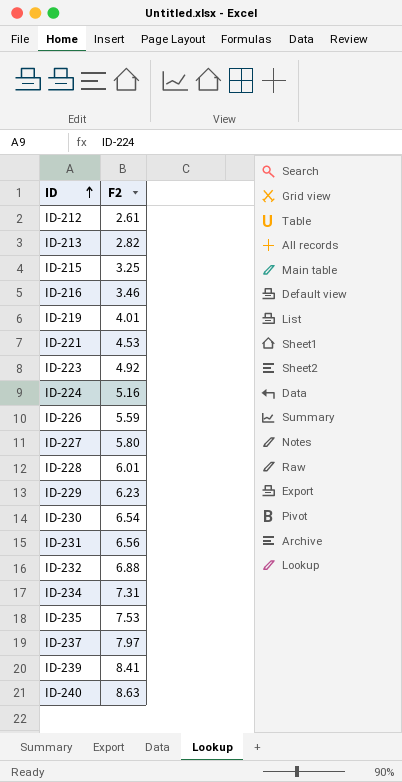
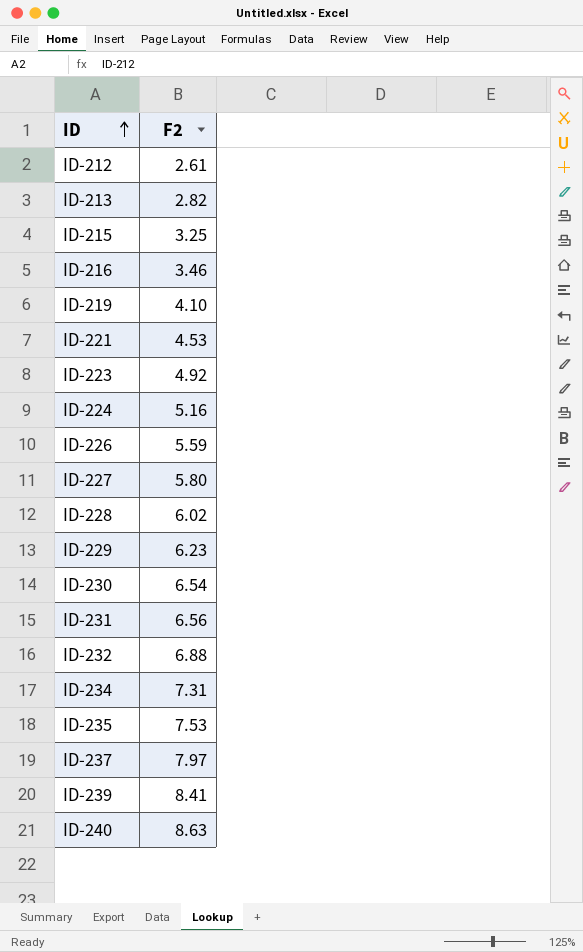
ID-219 | F2: 4.01 -> 4.10
ID-228 | F2: 6.01 -> 6.02

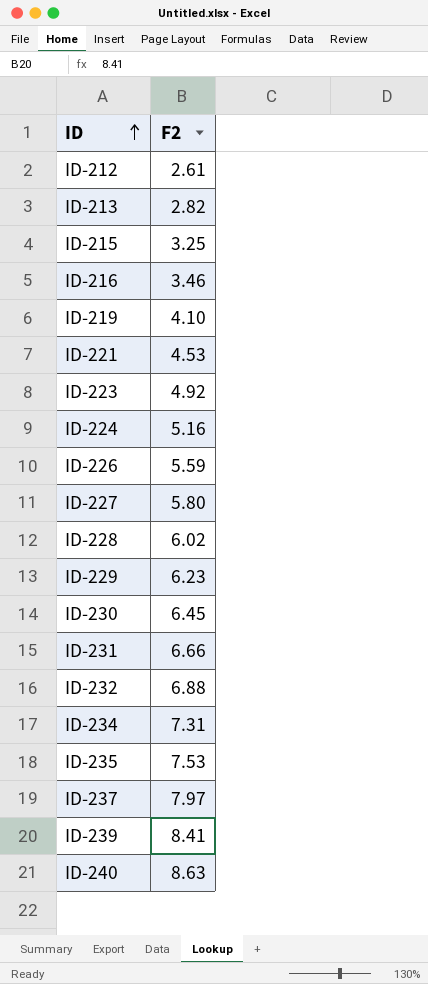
ID-230 | F2: 6.54 -> 6.45
ID-231 | F2: 6.56 -> 6.66

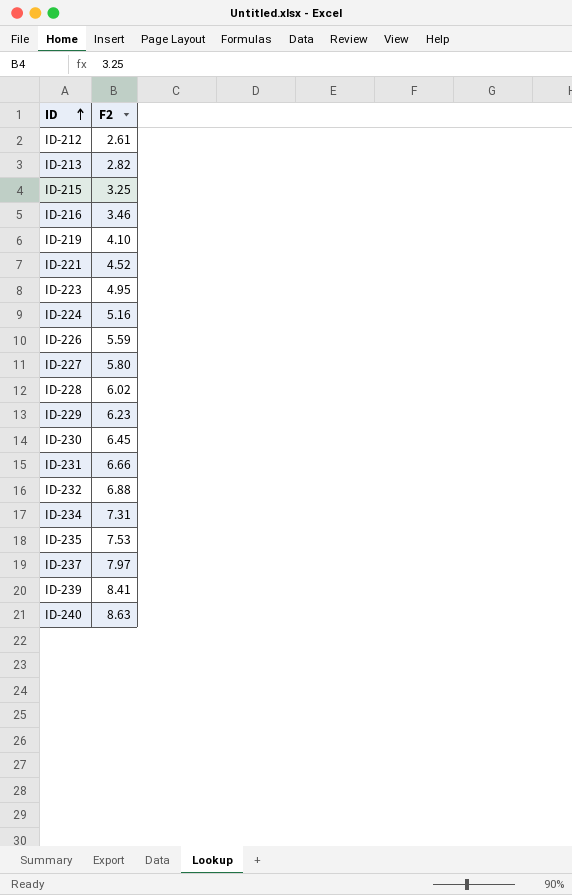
ID-221 | F2: 4.53 -> 4.52
ID-223 | F2: 4.92 -> 4.95

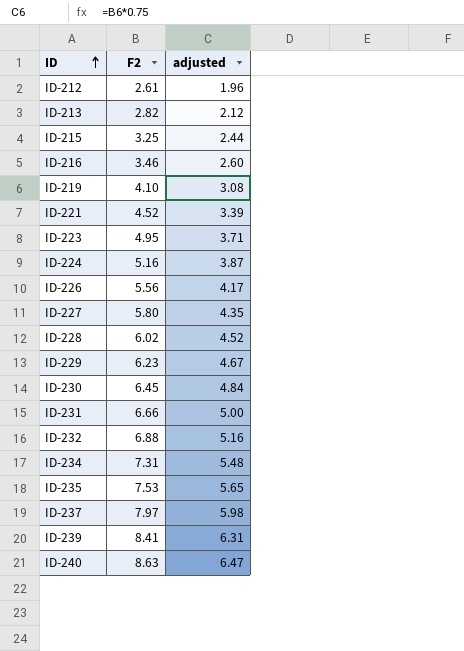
column adjusted | formula: none -> [F2] * 0.75
ID-226 | F2: 5.59 -> 5.56

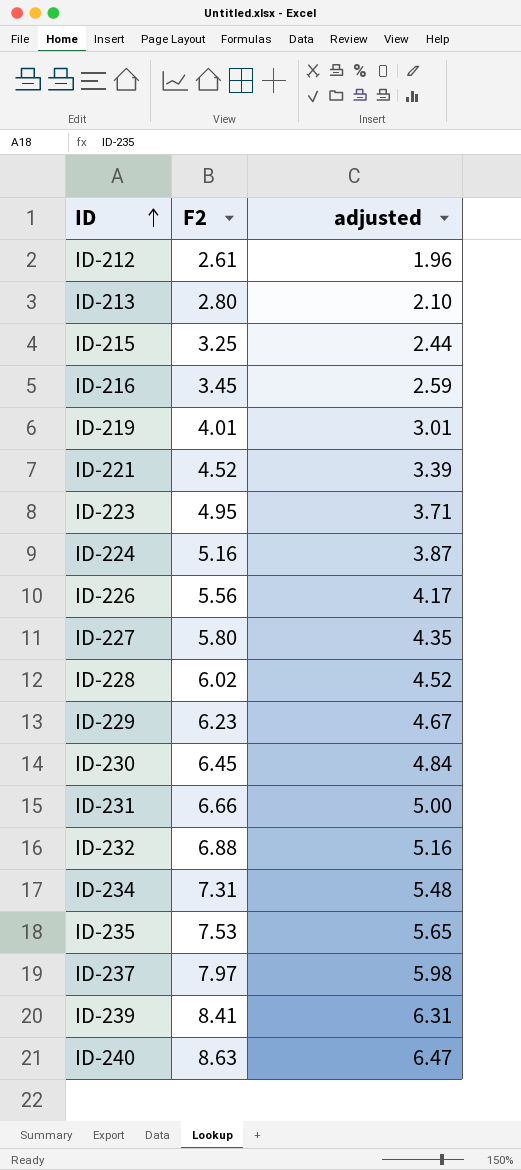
ID-213 | F2: 2.82 -> 2.80
ID-213 | adjusted: 2.12 -> 2.10
ID-216 | F2: 3.46 -> 3.45
ID-216 | adjusted: 2.60 -> 2.59
ID-219 | F2: 4.10 -> 4.01
ID-219 | adjusted: 3.08 -> 3.01

